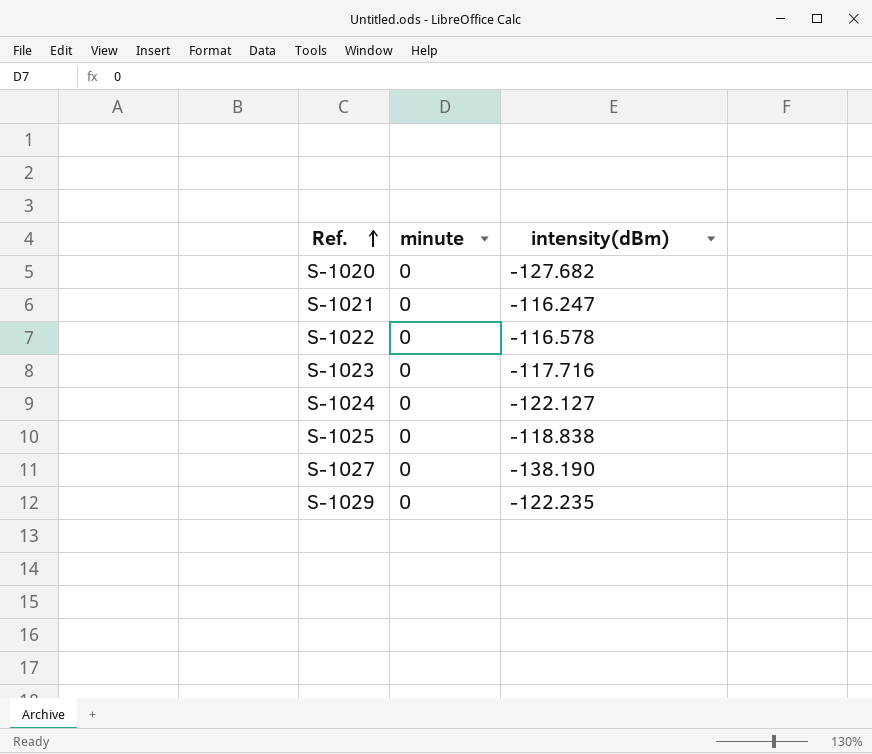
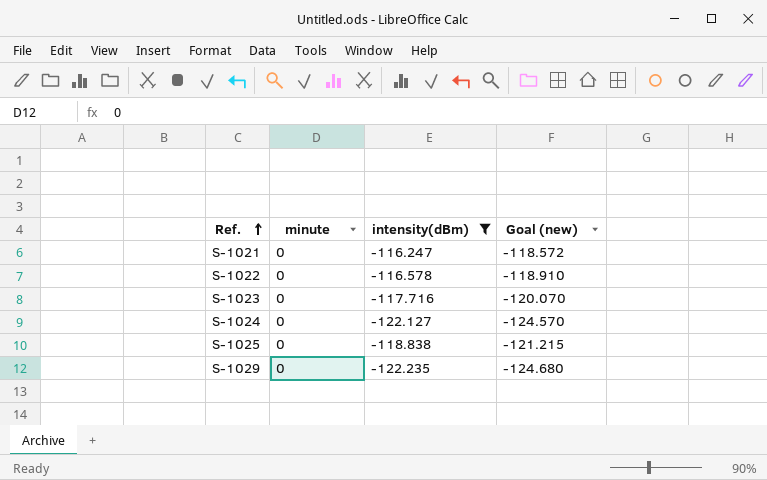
filter: none -> intensity(dBm) >= -122.235
column Goal (new) | formula: none -> [intensity(dBm)] * 1.02

